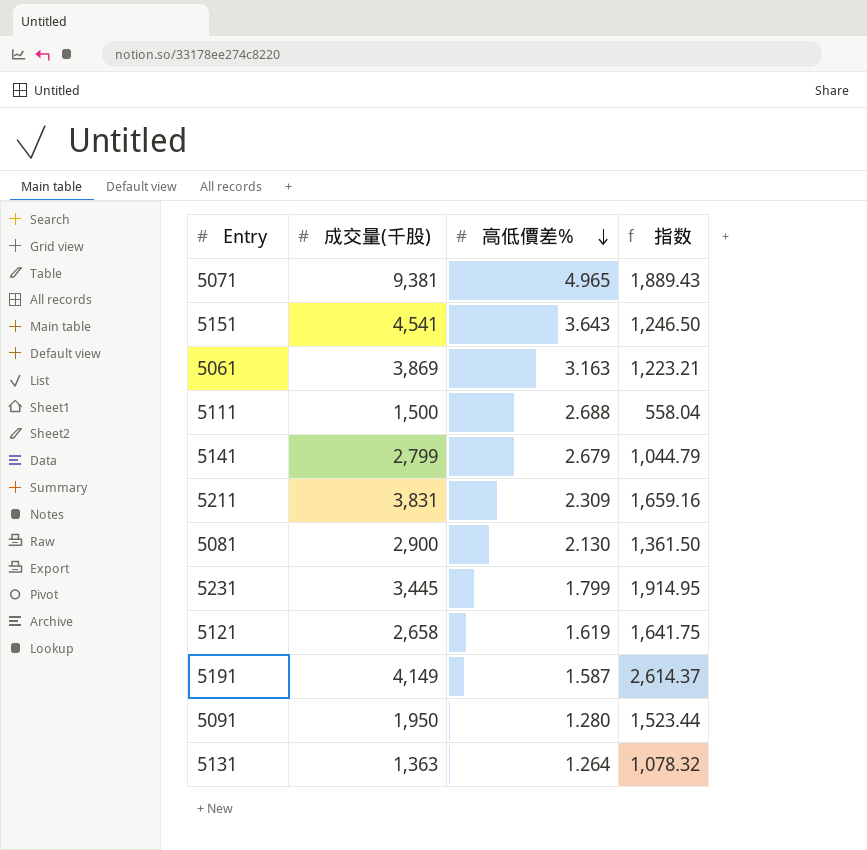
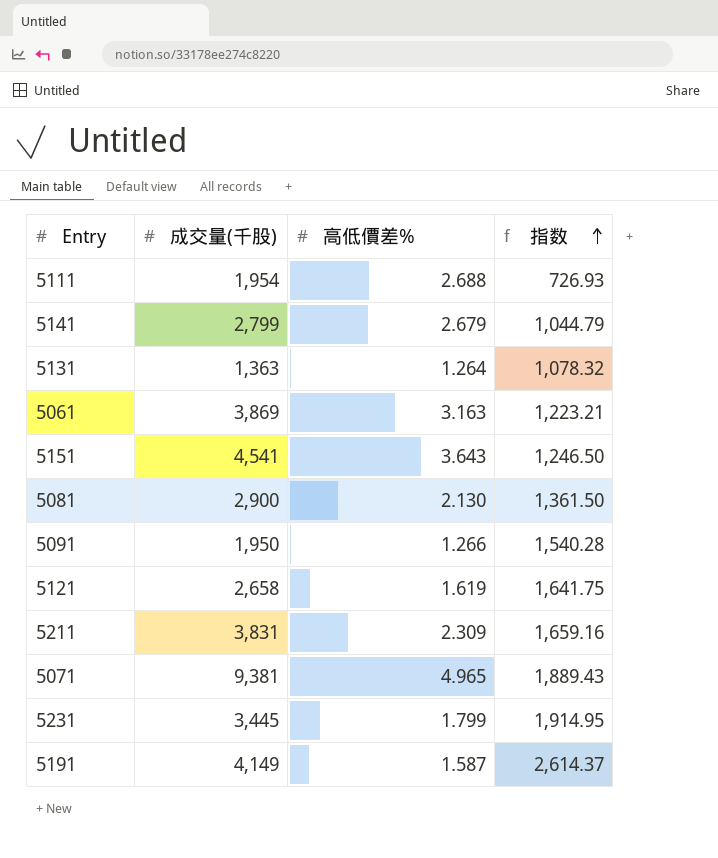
row order: 高低價差% descending -> 指数 ascending
5111 | 成交量(千股): 1,500 -> 1,954
5111 | 指数: 558.04 -> 726.93
5091 | 高低價差%: 1.280 -> 1.266
5091 | 指数: 1,523.44 -> 1,540.28

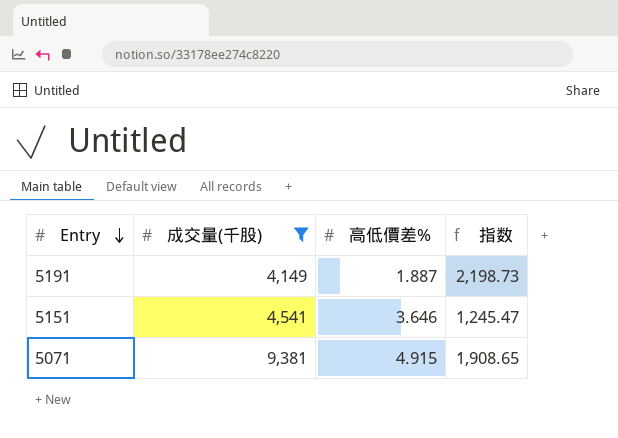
filter: none -> 成交量(千股) >= 4,149
row order: 指数 ascending -> Entry descending
5191 | 高低價差%: 1.587 -> 1.887
5191 | 指数: 2,614.37 -> 2,198.73
5151 | 高低價差%: 3.643 -> 3.646
5151 | 指数: 1,246.50 -> 1,245.47
5071 | 高低價差%: 4.965 -> 4.915
5071 | 指数: 1,889.43 -> 1,908.65

